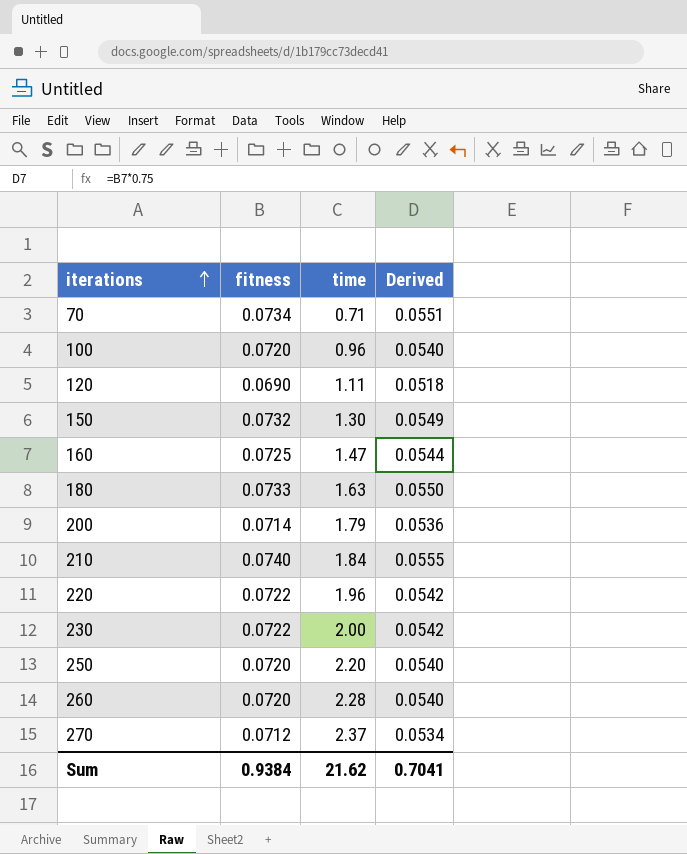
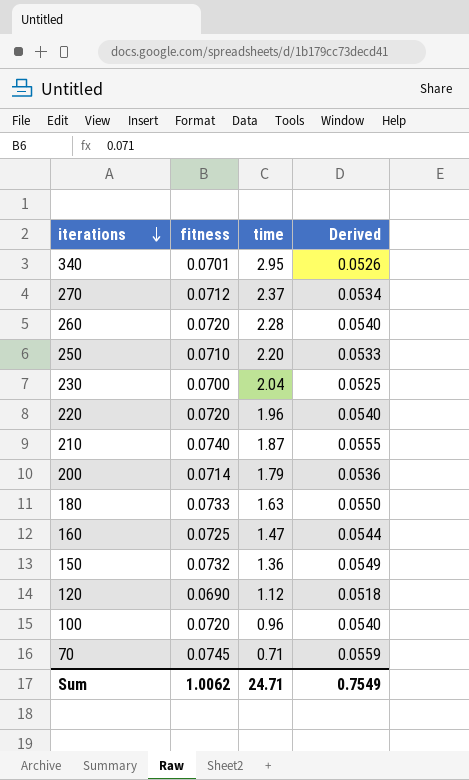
row order: iterations ascending -> iterations descending
row 340: none -> 0.0701 | 2.95 | 0.0526
250 | fitness: 0.0720 -> 0.0710
250 | Derived: 0.0540 -> 0.0533
230 | fitness: 0.0722 -> 0.0700
230 | time: 2.00 -> 2.04
230 | Derived: 0.0542 -> 0.0525
220 | fitness: 0.0722 -> 0.0720
220 | Derived: 0.0542 -> 0.0540
210 | time: 1.84 -> 1.87
150 | time: 1.30 -> 1.36
120 | time: 1.11 -> 1.12
70 | fitness: 0.0734 -> 0.0745
70 | Derived: 0.0551 -> 0.0559
Sum | fitness: 0.9384 -> 1.0062
Sum | time: 21.62 -> 24.71
Sum | Derived: 0.7041 -> 0.7549

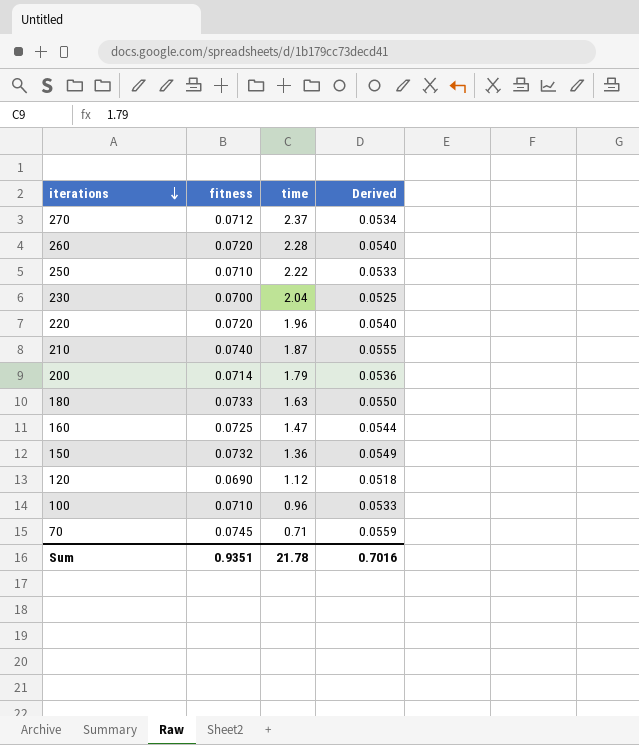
row 340: 0.0701 | 2.95 | 0.0526 -> none
250 | time: 2.20 -> 2.22
100 | fitness: 0.0720 -> 0.0710
100 | Derived: 0.0540 -> 0.0533
Sum | fitness: 1.0062 -> 0.9351
Sum | time: 24.71 -> 21.78
Sum | Derived: 0.7549 -> 0.7016

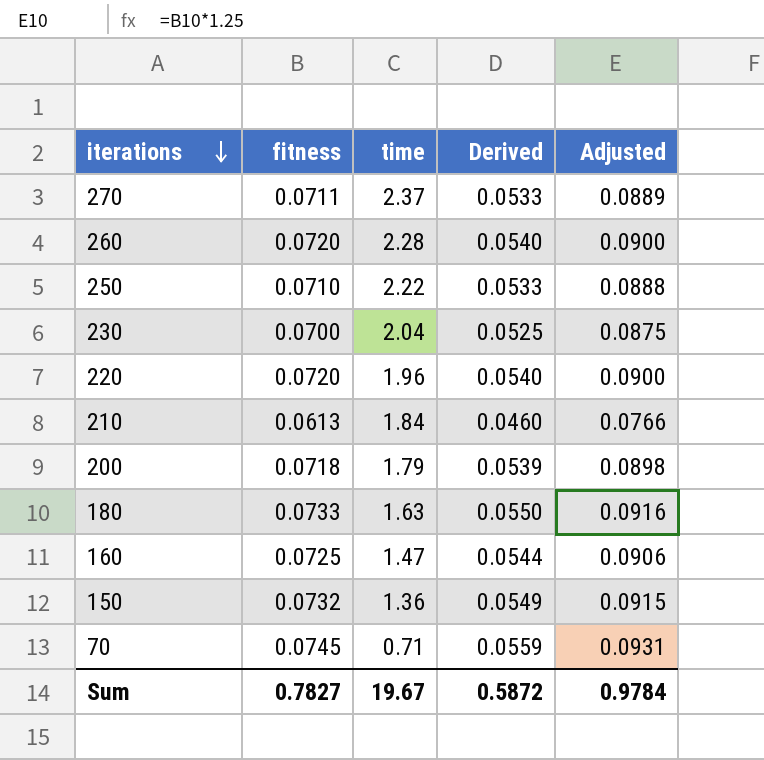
column Adjusted | formula: none -> [fitness] * 1.25
row 120: 0.0690 | 1.12 | 0.0518 -> none
row 100: 0.0710 | 0.96 | 0.0533 -> none
270 | fitness: 0.0712 -> 0.0711
270 | Derived: 0.0534 -> 0.0533
210 | fitness: 0.0740 -> 0.0613
210 | time: 1.87 -> 1.84
210 | Derived: 0.0555 -> 0.0460
200 | fitness: 0.0714 -> 0.0718
200 | Derived: 0.0536 -> 0.0539
Sum | fitness: 0.9351 -> 0.7827
Sum | time: 21.78 -> 19.67
Sum | Derived: 0.7016 -> 0.5872

